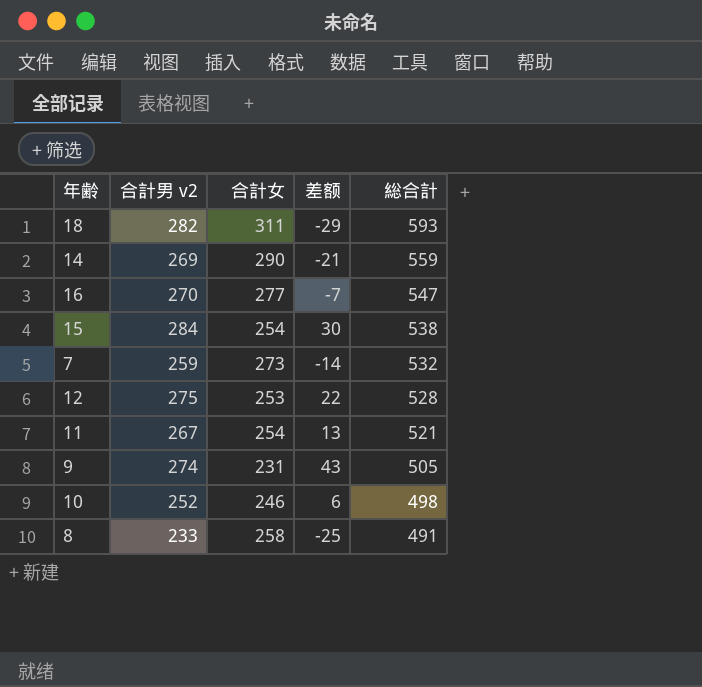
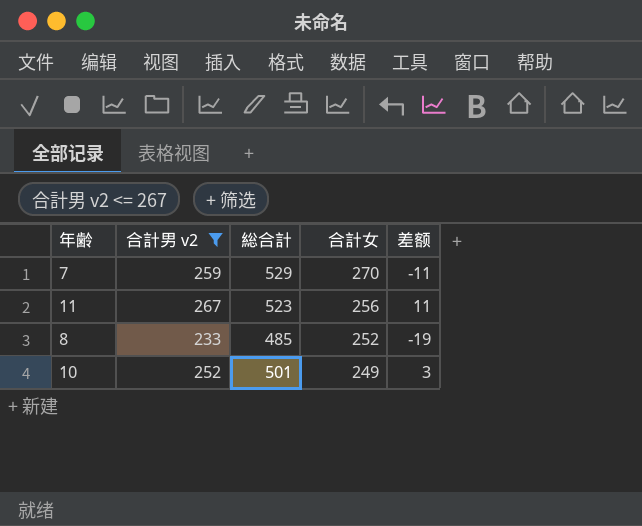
filter: none -> 合計男 v2 <= 267
row order: 総合計 descending -> 合計女 descending
column 総合計 | position: 5 -> 3
7 | 総合計: 532 -> 529
7 | 合計女: 273 -> 270
7 | 差额: -14 -> -11
11 | 総合計: 521 -> 523
11 | 合計女: 254 -> 256
11 | 差额: 13 -> 11
8 | 総合計: 491 -> 485
8 | 合計女: 258 -> 252
8 | 差额: -25 -> -19
10 | 総合計: 498 -> 501
10 | 合計女: 246 -> 249
10 | 差额: 6 -> 3

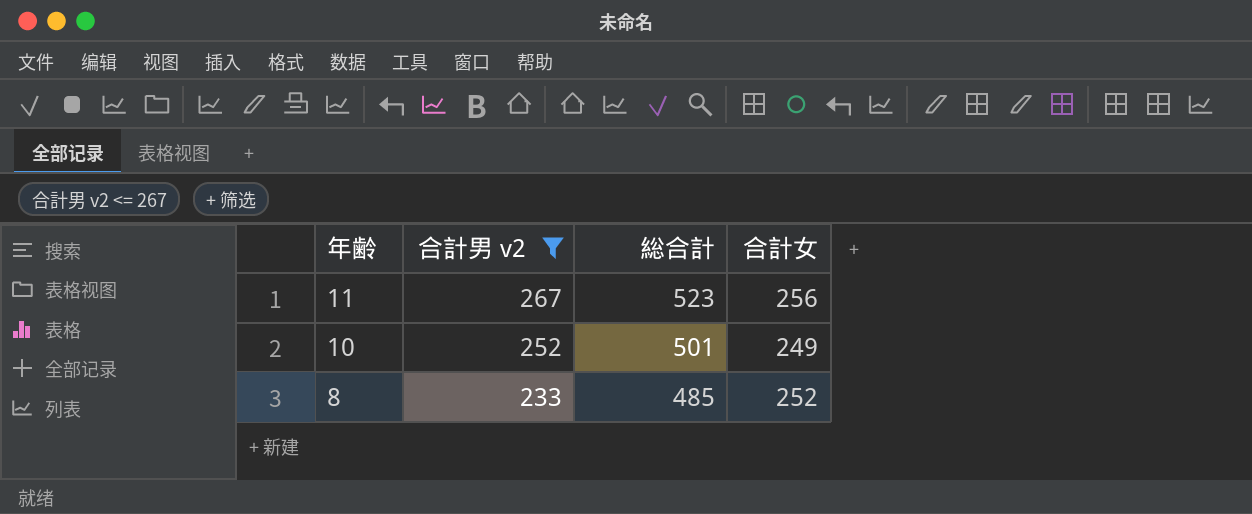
row order: 合計女 descending -> 年齢 descending
column 差额 | formula: [合計男 v2] - [合計女] -> none
row 7: 259 | 529 | 270 | -11 -> none

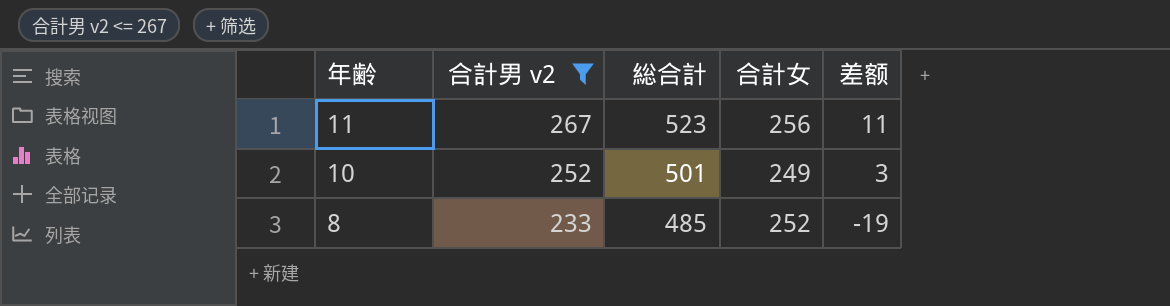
column 差额 | formula: none -> [合計男 v2] - [合計女]

